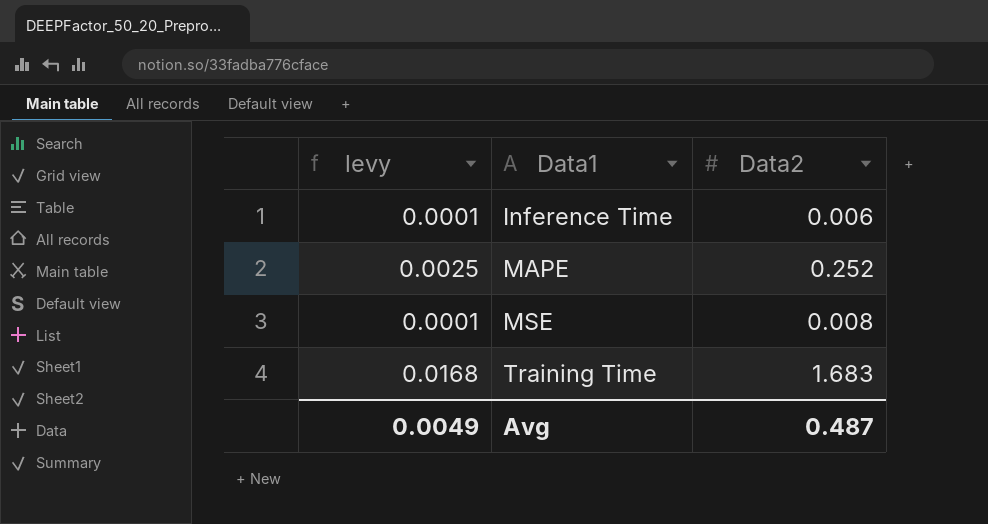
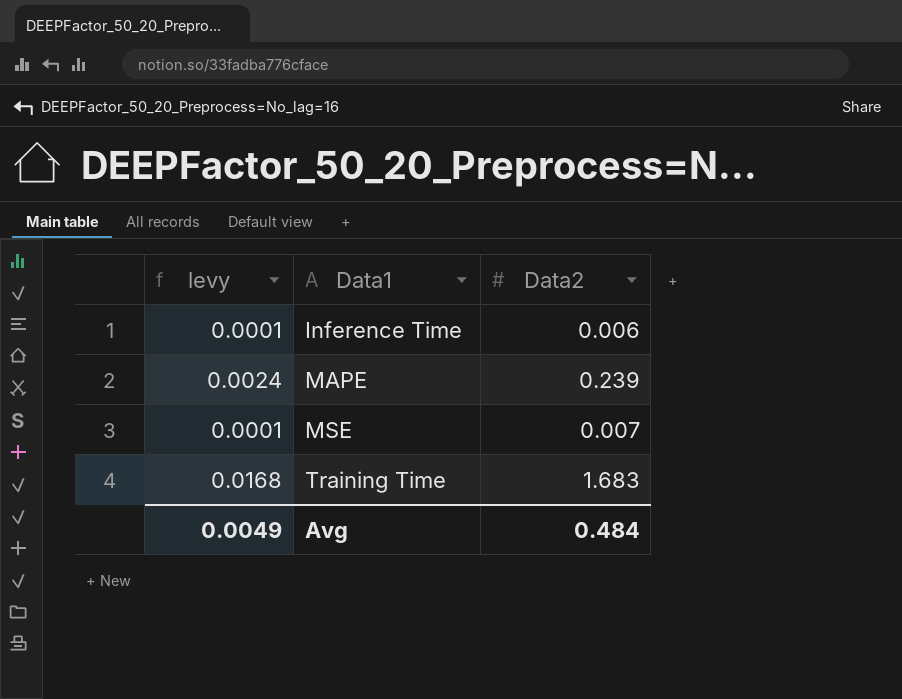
MAPE | levy: 0.0025 -> 0.0024
MAPE | Data2: 0.252 -> 0.239
MSE | Data2: 0.008 -> 0.007
Avg | Data2: 0.487 -> 0.484

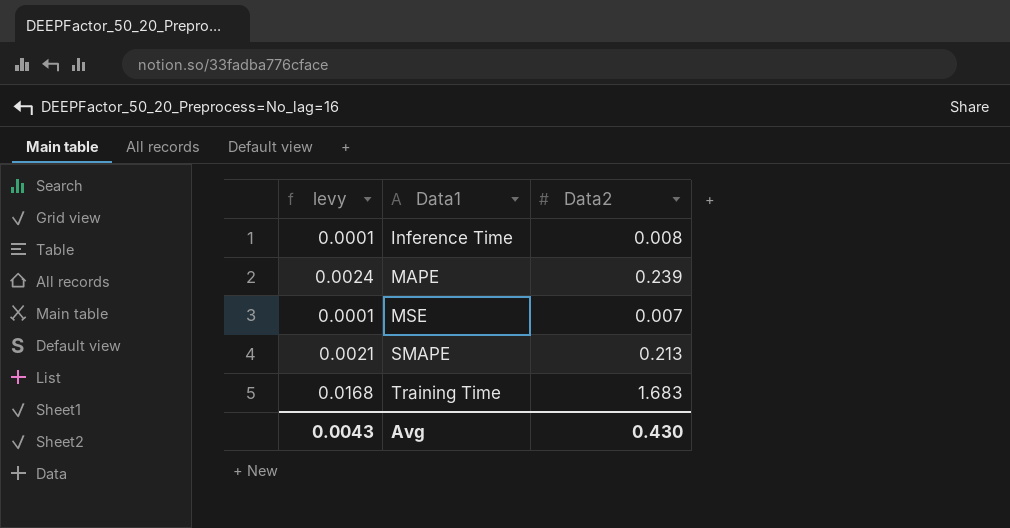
Inference Time | Data2: 0.006 -> 0.008
row SMAPE: none -> 0.0021 | 0.213
Avg | levy: 0.0049 -> 0.0043
Avg | Data2: 0.484 -> 0.430

